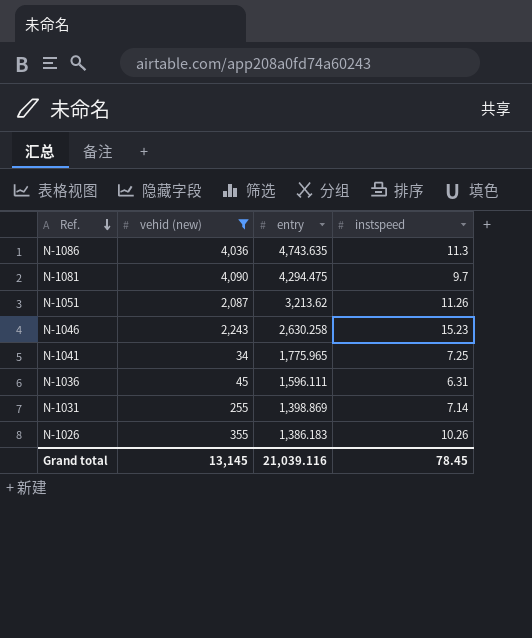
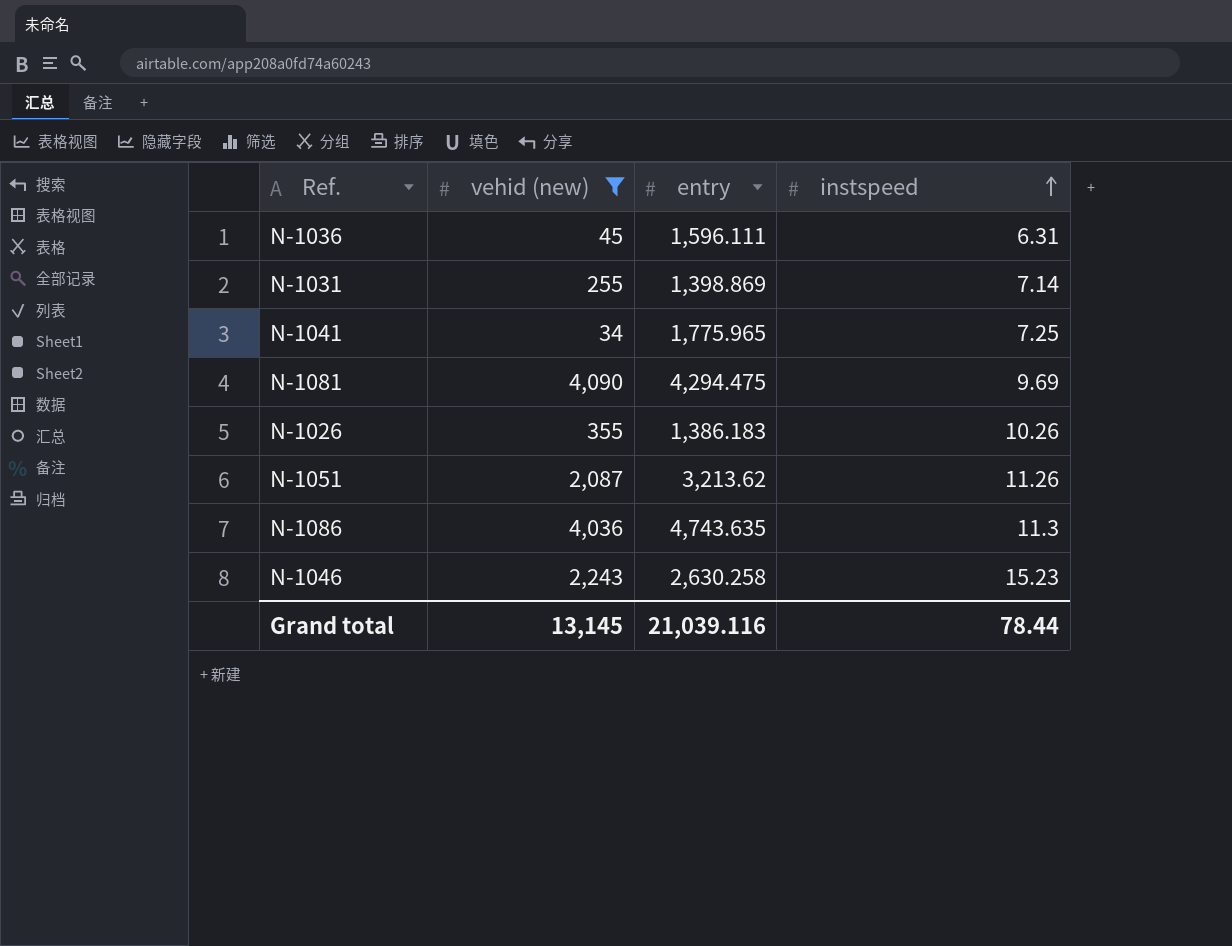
row order: Ref. descending -> instspeed ascending
N-1081 | instspeed: 9.7 -> 9.69
Grand total | instspeed: 78.45 -> 78.44

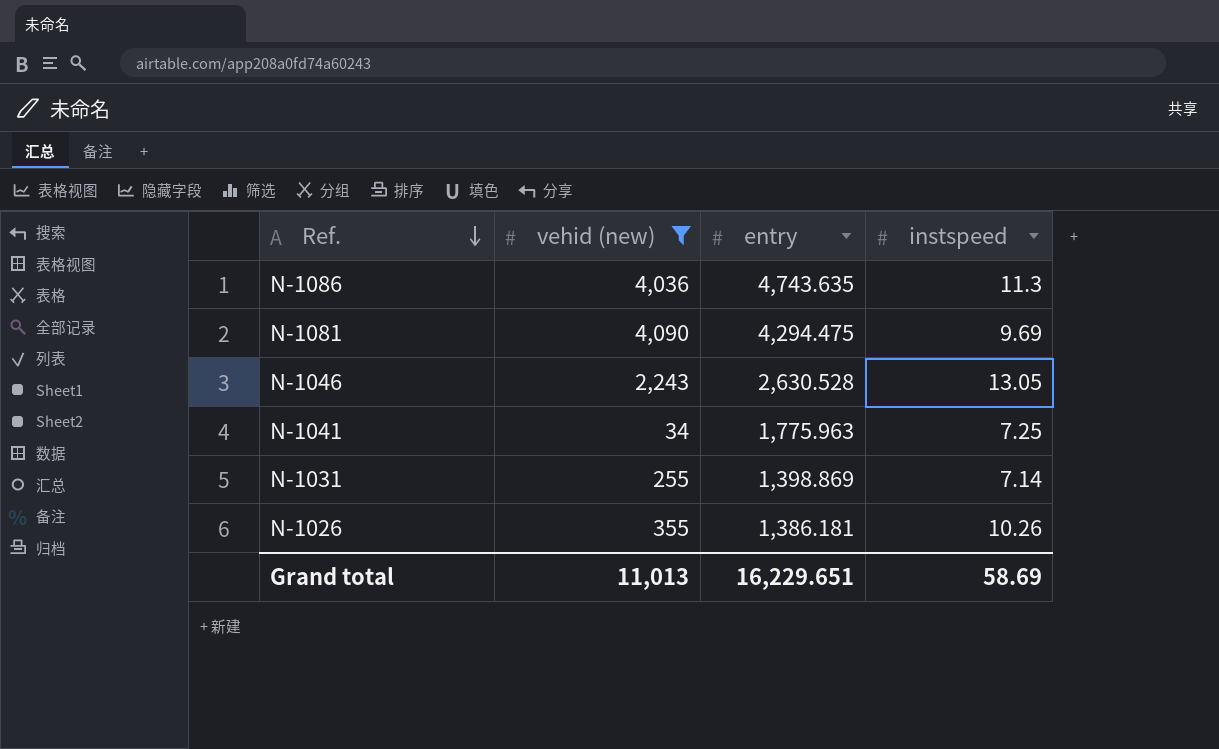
row order: instspeed ascending -> Ref. descending
row N-1036: 45 | 1,596.111 | 6.31 -> none
row N-1051: 2,087 | 3,213.62 | 11.26 -> none
N-1046 | entry: 2,630.258 -> 2,630.528
N-1046 | instspeed: 15.23 -> 13.05
N-1041 | entry: 1,775.965 -> 1,775.963
N-1026 | entry: 1,386.183 -> 1,386.181
Grand total | vehid (new): 13,145 -> 11,013
Grand total | entry: 21,039.116 -> 16,229.651
Grand total | instspeed: 78.44 -> 58.69

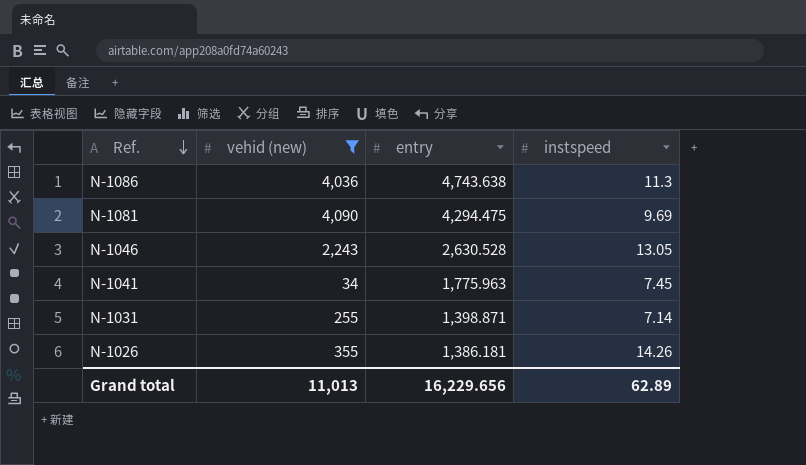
N-1086 | entry: 4,743.635 -> 4,743.638
N-1041 | instspeed: 7.25 -> 7.45
N-1031 | entry: 1,398.869 -> 1,398.871
N-1026 | instspeed: 10.26 -> 14.26
Grand total | entry: 16,229.651 -> 16,229.656
Grand total | instspeed: 58.69 -> 62.89

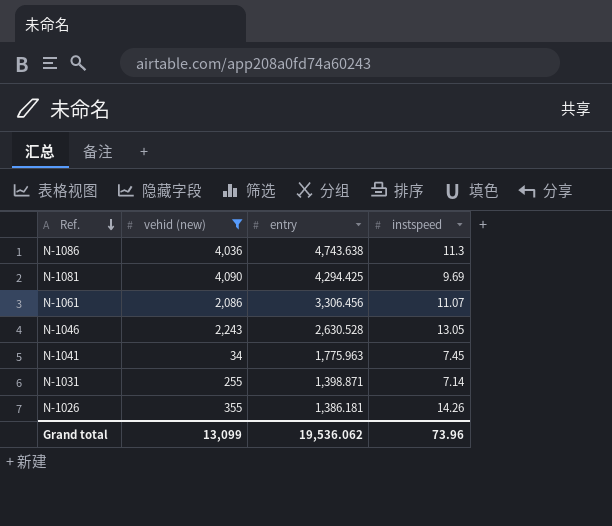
N-1081 | entry: 4,294.475 -> 4,294.425
row N-1061: none -> 2,086 | 3,306.456 | 11.07
Grand total | vehid (new): 11,013 -> 13,099
Grand total | entry: 16,229.656 -> 19,536.062
Grand total | instspeed: 62.89 -> 73.96

